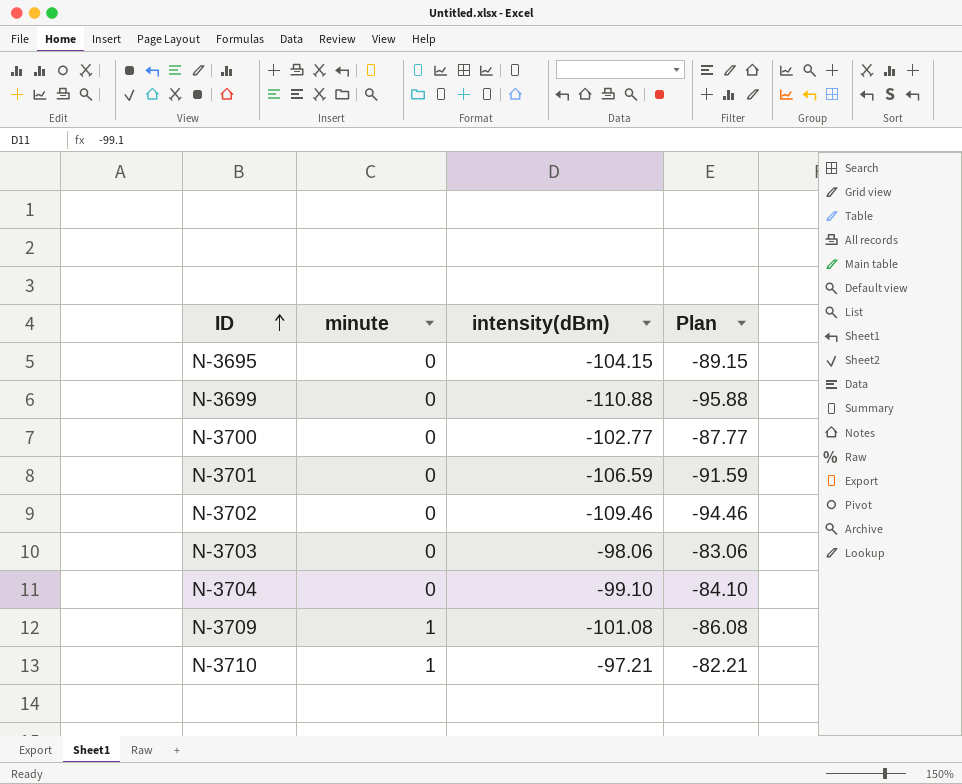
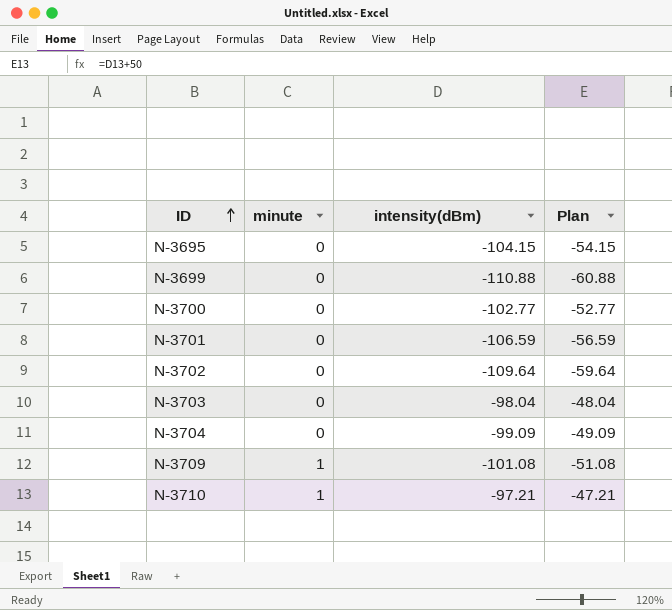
column Plan | formula: [intensity(dBm)] + 15 -> [intensity(dBm)] + 50
N-3702 | intensity(dBm): -109.46 -> -109.64
N-3703 | intensity(dBm): -98.06 -> -98.04
N-3704 | intensity(dBm): -99.10 -> -99.09

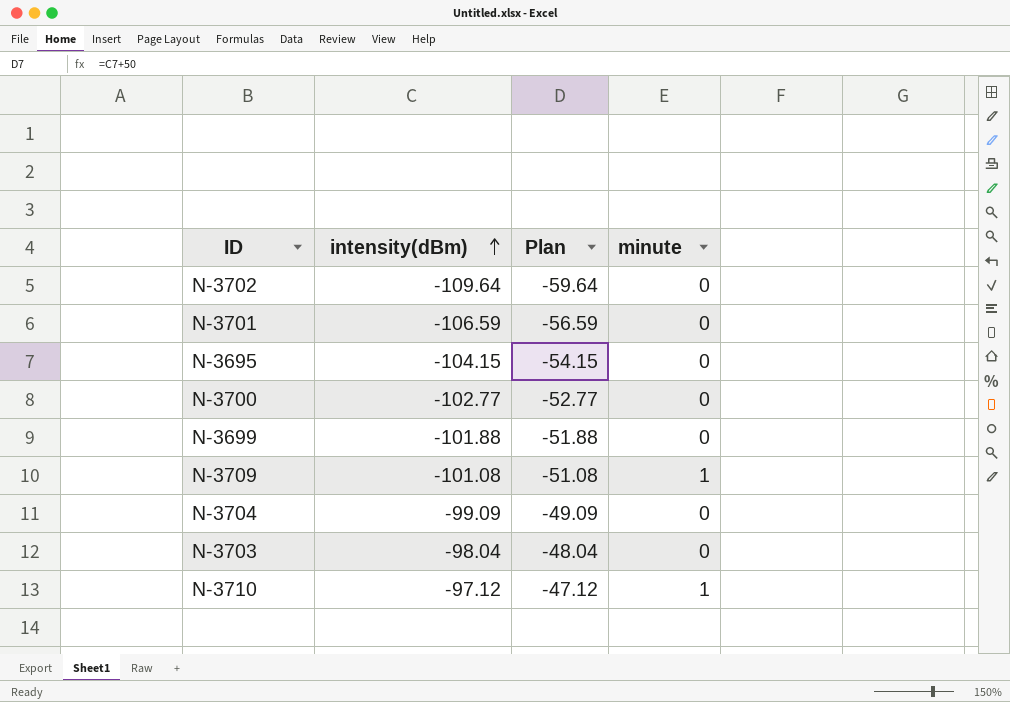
row order: ID ascending -> intensity(dBm) ascending
column minute | position: 2 -> 4
N-3699 | intensity(dBm): -110.88 -> -101.88
N-3699 | Plan: -60.88 -> -51.88
N-3710 | intensity(dBm): -97.21 -> -97.12
N-3710 | Plan: -47.21 -> -47.12

